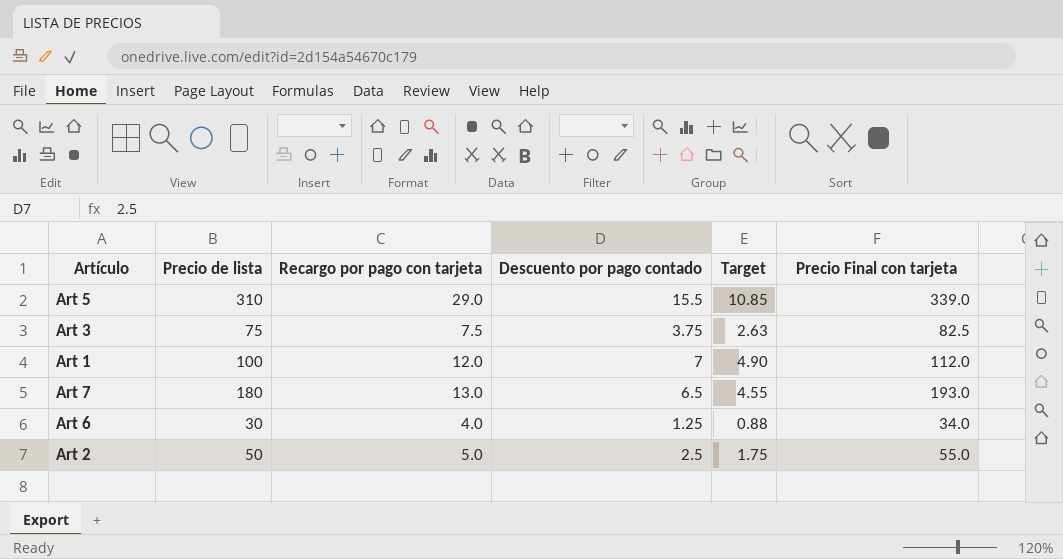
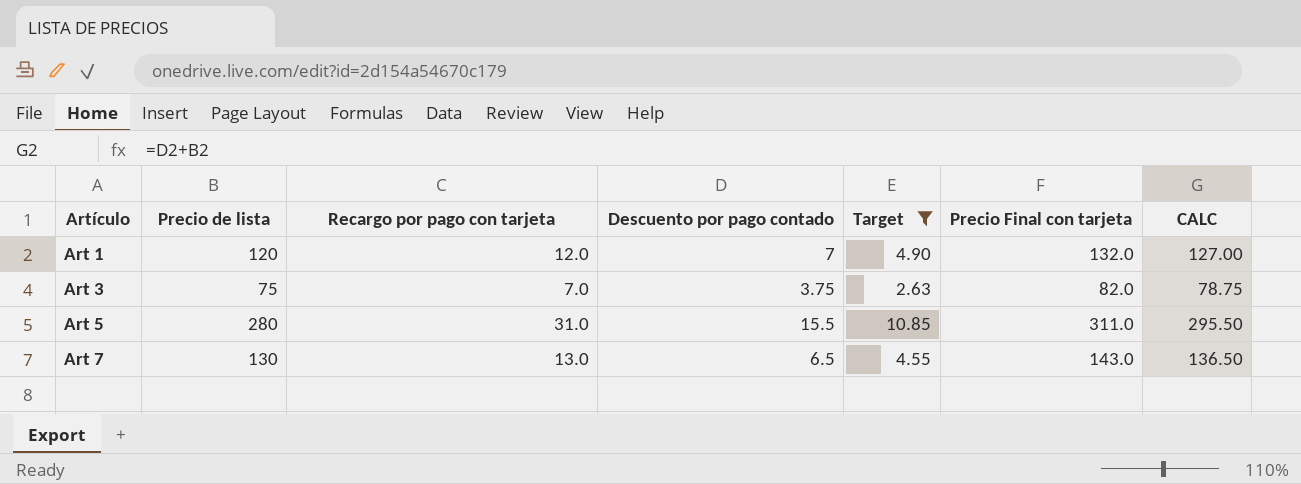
filter: none -> Target >= 2.63
row order: none -> Artículo ascending
column CALC | formula: none -> [Precio de lista] + [Descuento por pago contado]
Art 1 | Precio de lista: 100 -> 120
Art 1 | Precio Final con tarjeta: 112.0 -> 132.0
Art 3 | Recargo por pago con tarjeta: 7.5 -> 7.0
Art 3 | Precio Final con tarjeta: 82.5 -> 82.0
Art 5 | Precio de lista: 310 -> 280
Art 5 | Recargo por pago con tarjeta: 29.0 -> 31.0
Art 5 | Precio Final con tarjeta: 339.0 -> 311.0
Art 7 | Precio de lista: 180 -> 130
Art 7 | Precio Final con tarjeta: 193.0 -> 143.0

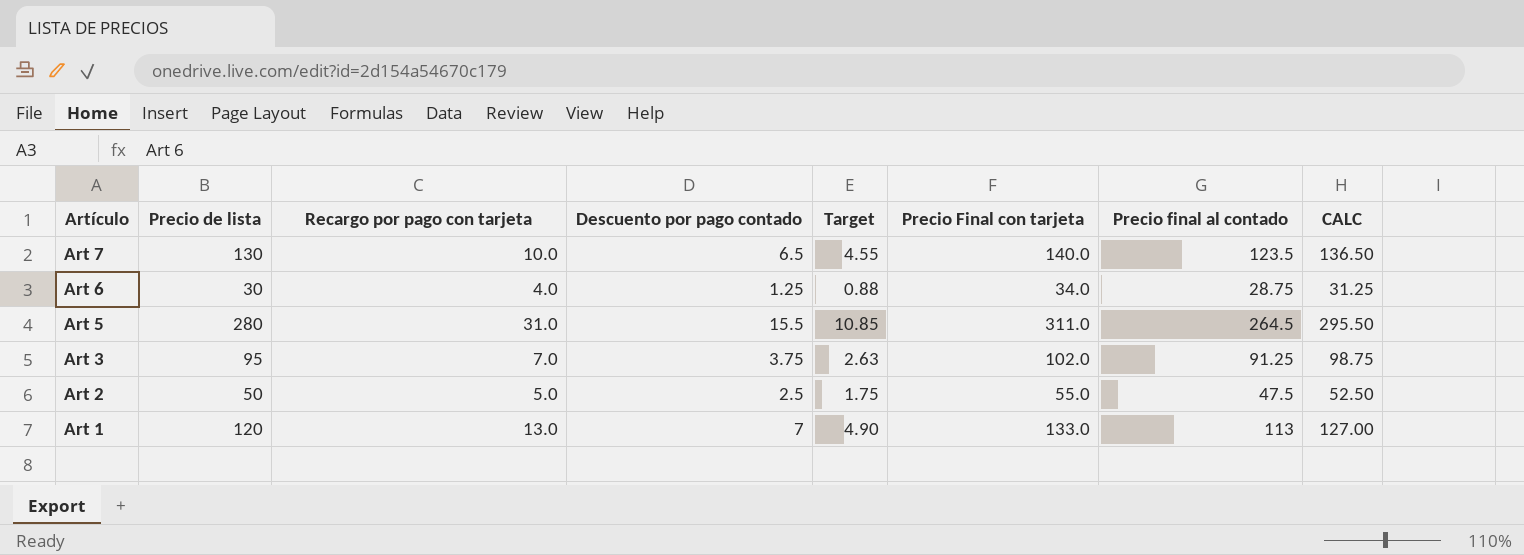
filter: Target >= 2.63 -> none
row order: Artículo ascending -> Artículo descending
column Precio final al contado | formula: none -> [Precio de lista] - [Descuento por pago contado]
Art 7 | Recargo por pago con tarjeta: 13.0 -> 10.0
Art 7 | Precio Final con tarjeta: 143.0 -> 140.0
Art 3 | Precio de lista: 75 -> 95
Art 3 | Precio Final con tarjeta: 82.0 -> 102.0
Art 3 | CALC: 78.75 -> 98.75
Art 1 | Recargo por pago con tarjeta: 12.0 -> 13.0
Art 1 | Precio Final con tarjeta: 132.0 -> 133.0

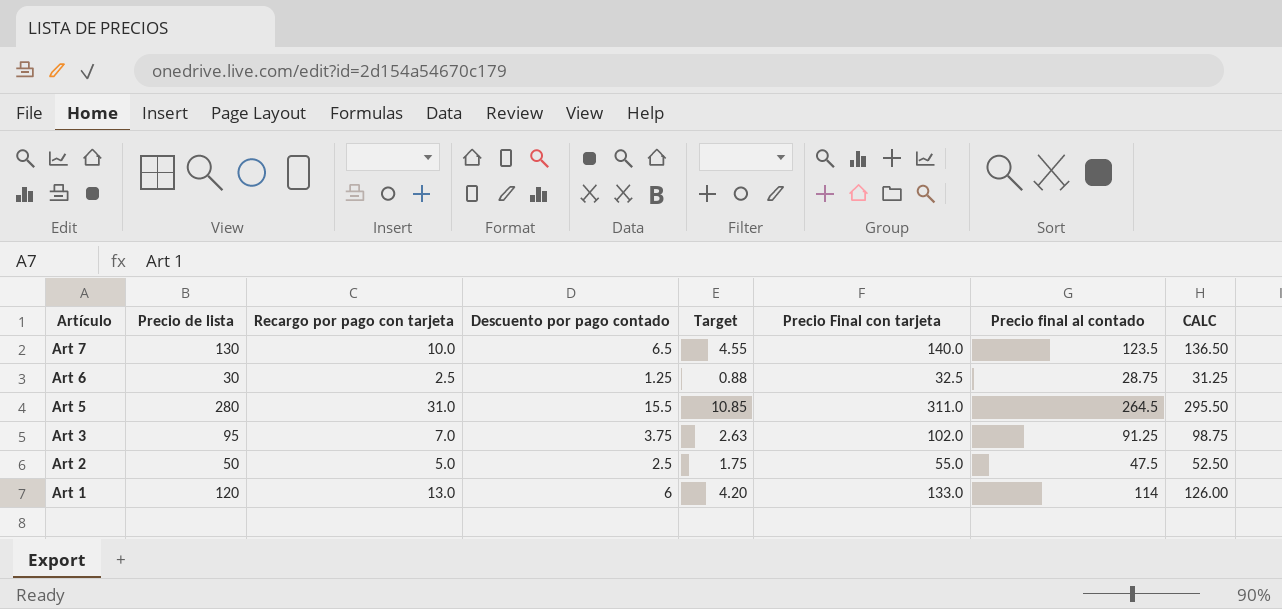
Art 6 | Recargo por pago con tarjeta: 4.0 -> 2.5
Art 6 | Precio Final con tarjeta: 34.0 -> 32.5
Art 1 | Descuento por pago contado: 7 -> 6
Art 1 | Target: 4.90 -> 4.20
Art 1 | Precio final al contado: 113 -> 114
Art 1 | CALC: 127.00 -> 126.00

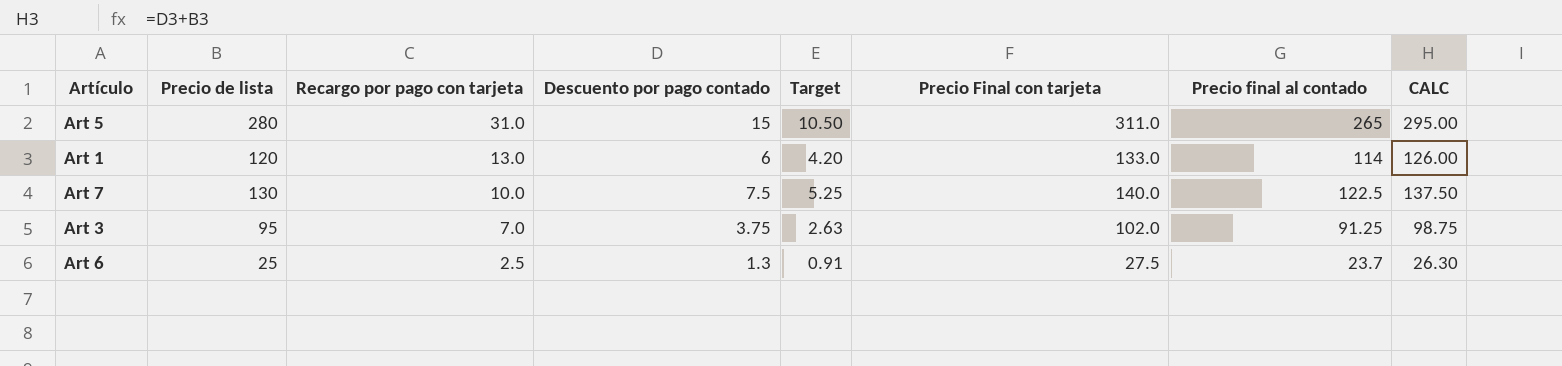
row order: Artículo descending -> Recargo por pago con tarjeta descending
row Art 2: 50 | 5.0 | 2.5 | 1.75 | 55.0 | 47.5 | 52.50 -> none
Art 5 | Descuento por pago contado: 15.5 -> 15
Art 5 | Target: 10.85 -> 10.50
Art 5 | Precio final al contado: 264.5 -> 265
Art 5 | CALC: 295.50 -> 295.00
Art 7 | Descuento por pago contado: 6.5 -> 7.5
Art 7 | Target: 4.55 -> 5.25
Art 7 | Precio final al contado: 123.5 -> 122.5
Art 7 | CALC: 136.50 -> 137.50
Art 6 | Precio de lista: 30 -> 25
Art 6 | Descuento por pago contado: 1.25 -> 1.3
Art 6 | Target: 0.88 -> 0.91
Art 6 | Precio Final con tarjeta: 32.5 -> 27.5
Art 6 | Precio final al contado: 28.75 -> 23.7
Art 6 | CALC: 31.25 -> 26.30

